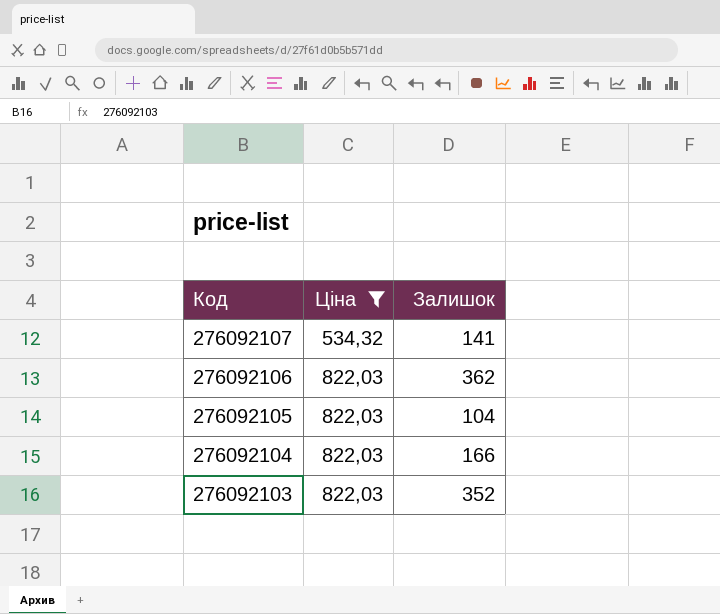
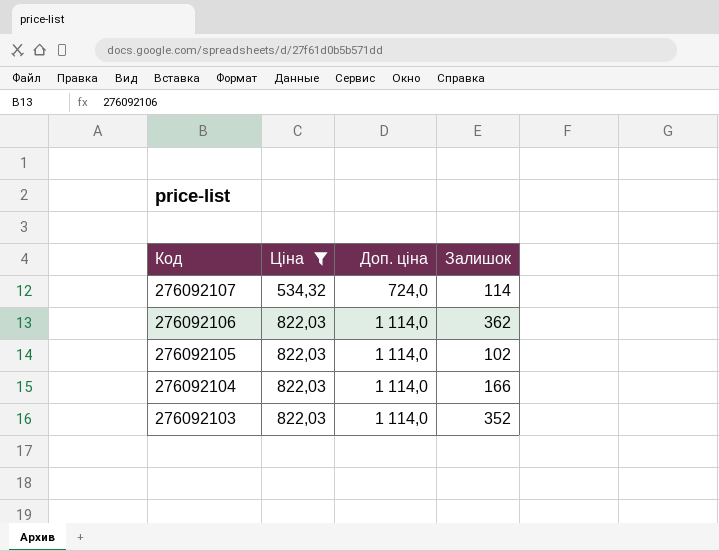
column Доп. ціна | position: none -> 3
276092107 | Залишок: 141 -> 114
276092105 | Залишок: 104 -> 102

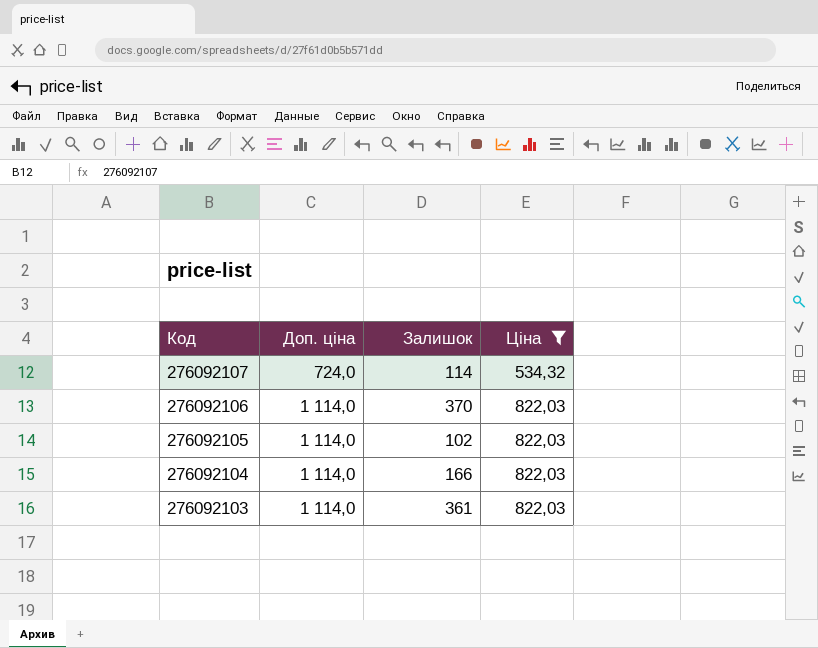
column Ціна | position: 2 -> 4
276092106 | Залишок: 362 -> 370
276092103 | Залишок: 352 -> 361

